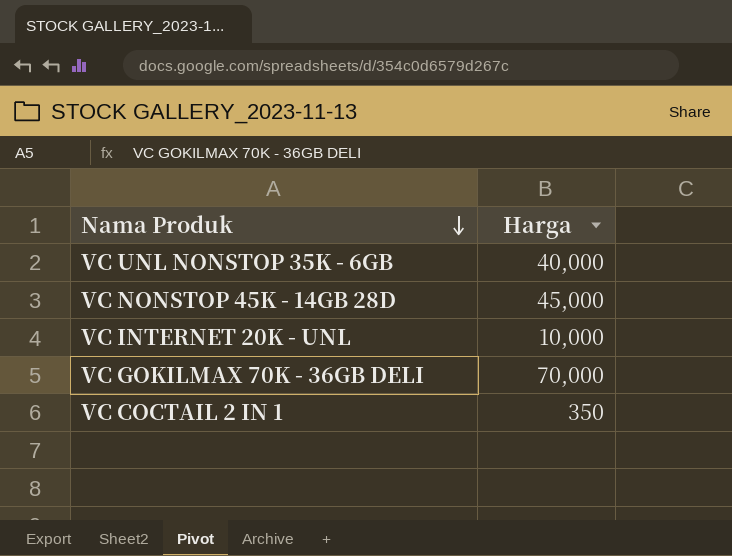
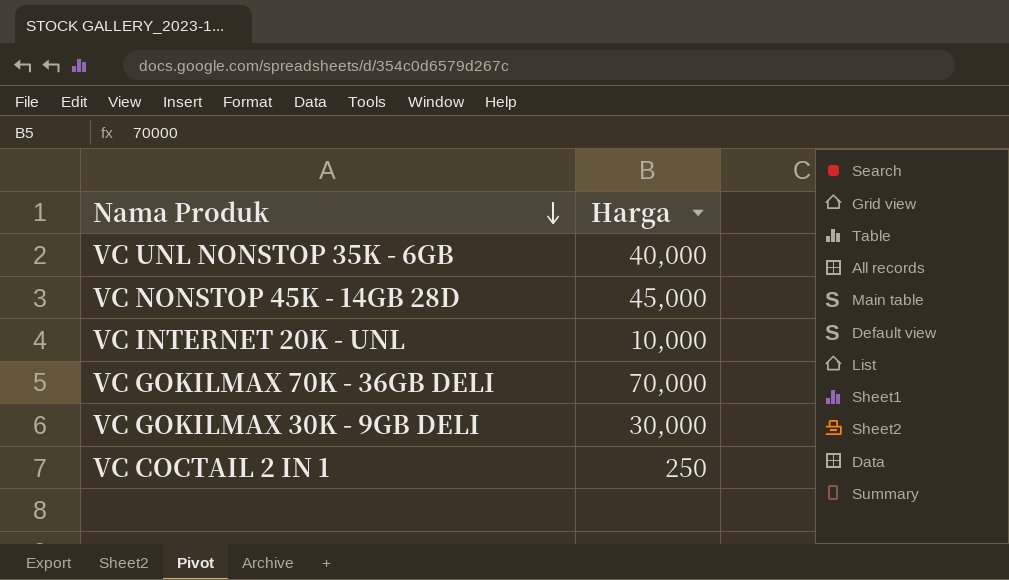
row VC GOKILMAX 30K - 9GB DELI: none -> 30,000
VC COCTAIL 2 IN 1 | Harga: 350 -> 250

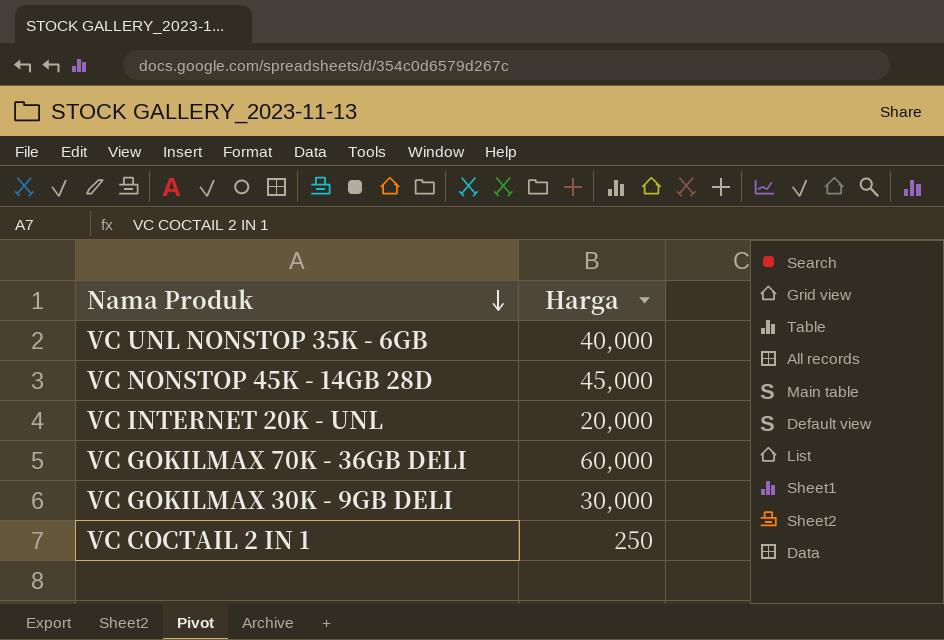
VC INTERNET 20K - UNL | Harga: 10,000 -> 20,000
VC GOKILMAX 70K - 36GB DELI | Harga: 70,000 -> 60,000

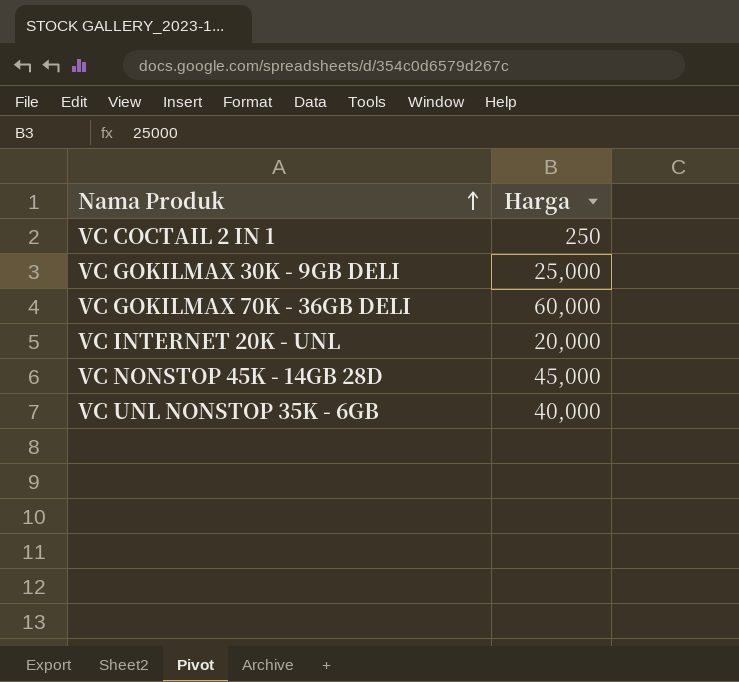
row order: Nama Produk descending -> Nama Produk ascending
VC GOKILMAX 30K - 9GB DELI | Harga: 30,000 -> 25,000

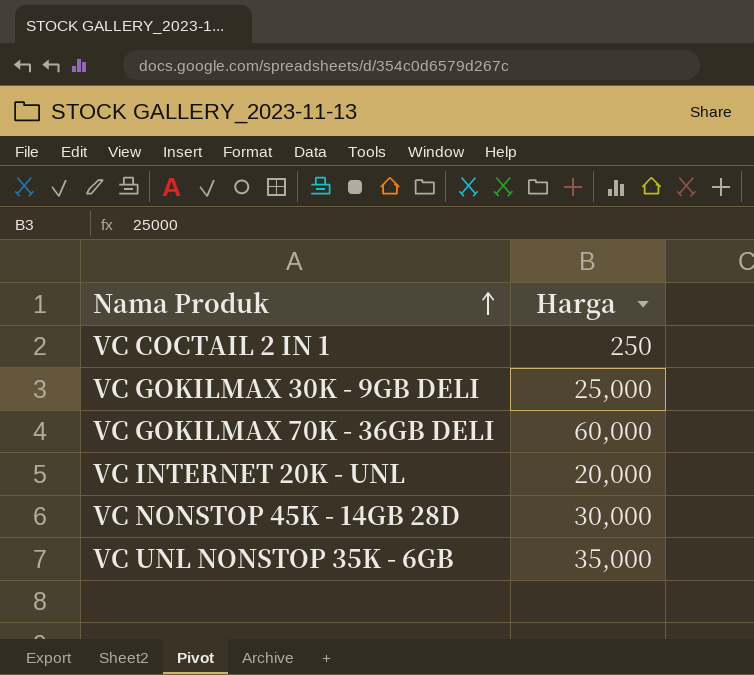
VC NONSTOP 45K - 14GB 28D | Harga: 45,000 -> 30,000
VC UNL NONSTOP 35K - 6GB | Harga: 40,000 -> 35,000

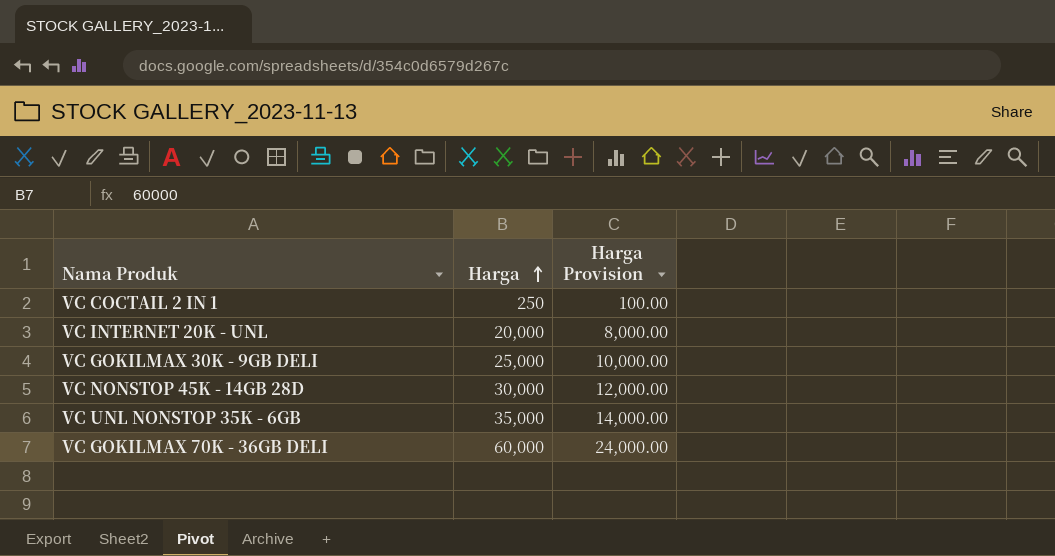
row order: Nama Produk ascending -> Harga ascending
column Harga Provision | formula: none -> [Harga] * 0.4

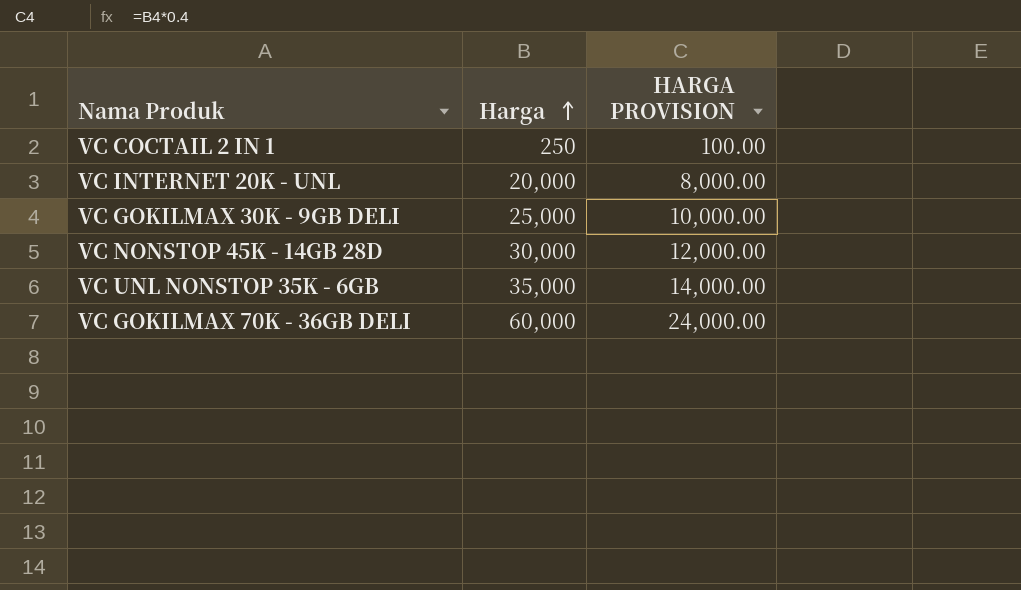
column name: Harga Provision -> HARGA PROVISION

